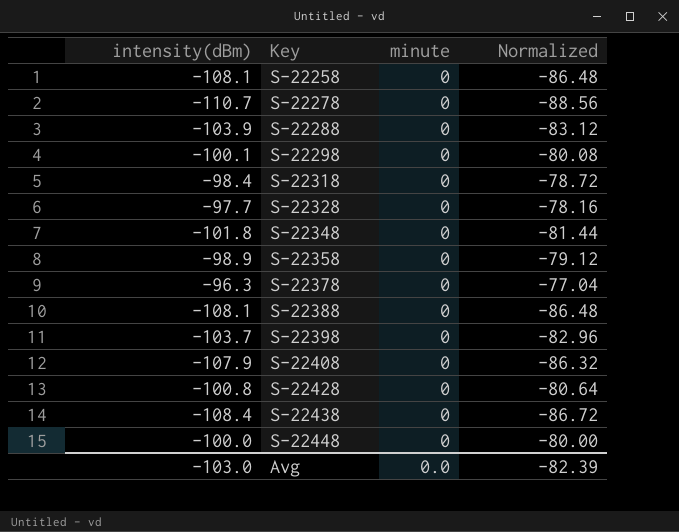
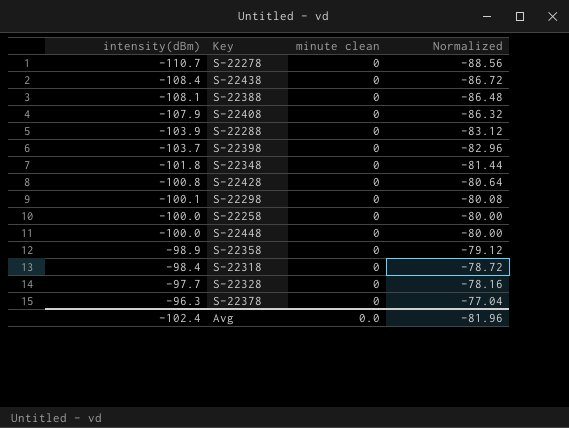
row order: Key ascending -> intensity(dBm) ascending
column name: minute -> minute clean
S-22258 | intensity(dBm): -108.1 -> -100.0
S-22258 | Normalized: -86.48 -> -80.00
Avg | intensity(dBm): -103.0 -> -102.4
Avg | Normalized: -82.39 -> -81.96

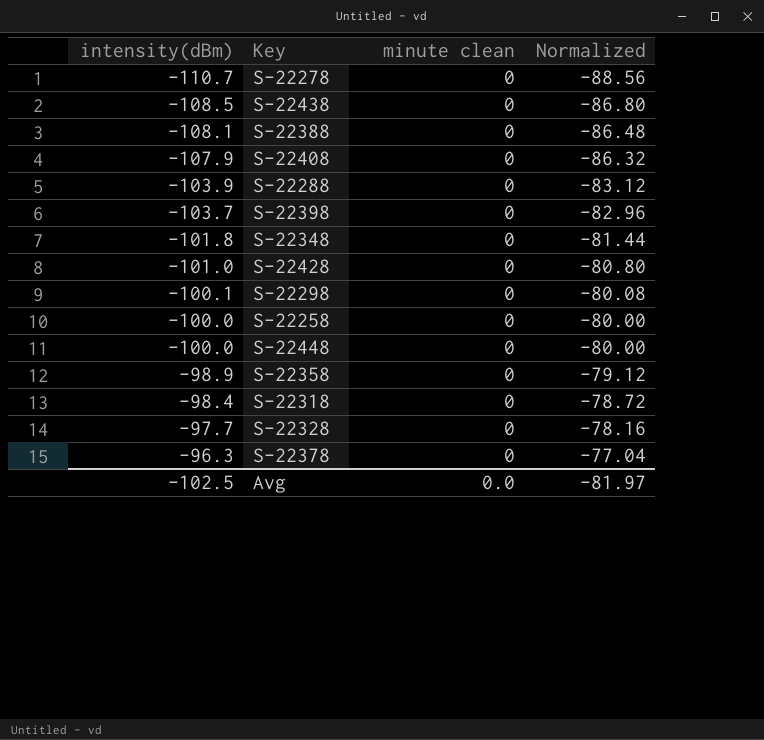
S-22438 | intensity(dBm): -108.4 -> -108.5
S-22438 | Normalized: -86.72 -> -86.80
S-22428 | intensity(dBm): -100.8 -> -101.0
S-22428 | Normalized: -80.64 -> -80.80
Avg | intensity(dBm): -102.4 -> -102.5
Avg | Normalized: -81.96 -> -81.97

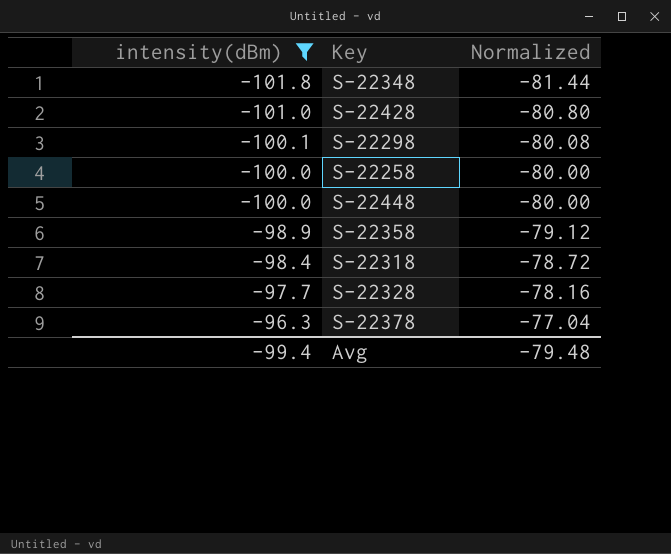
filter: none -> intensity(dBm) >= -101.8
column minute clean | position: 3 -> none
Avg | intensity(dBm): -102.5 -> -99.4
Avg | Normalized: -81.97 -> -79.48

